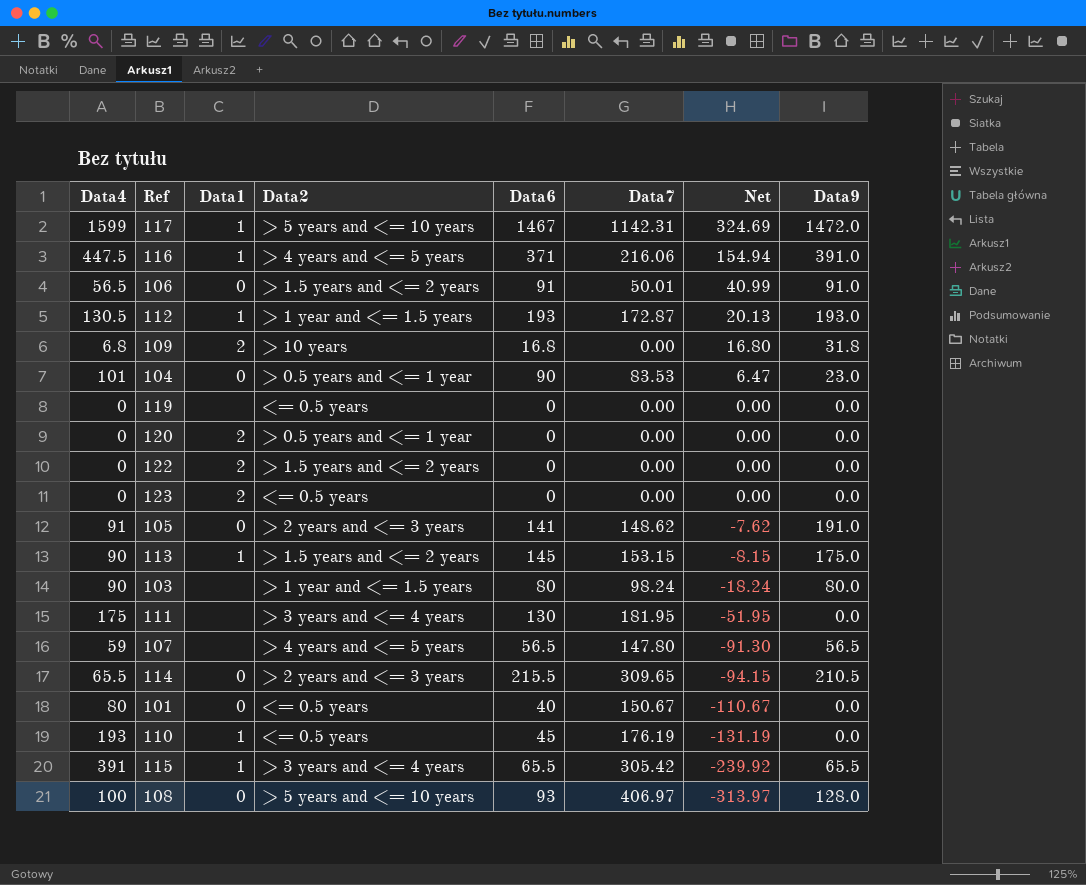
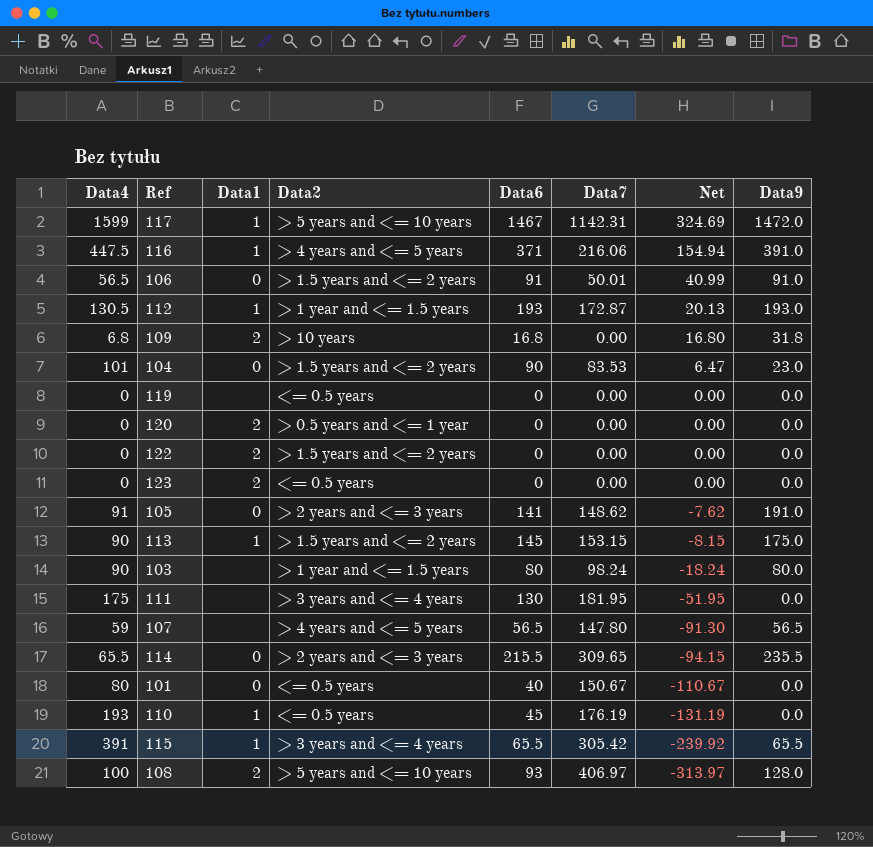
104 | Data2: > 0.5 years and <= 1 year -> > 1.5 years and <= 2 years
114 | Data9: 210.5 -> 235.5
108 | Data1: 0 -> 2

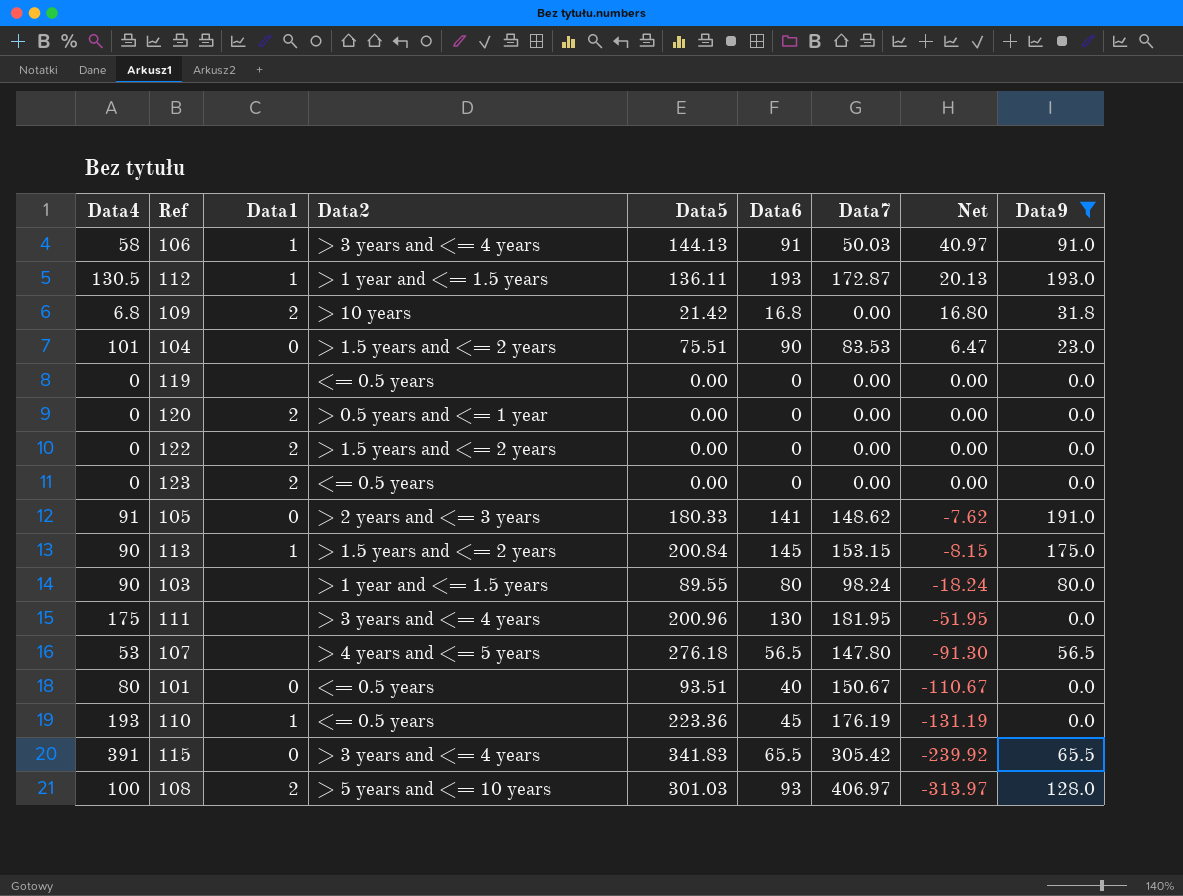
filter: none -> Data9 <= 193.0
column Data5 | position: none -> 5
106 | Data4: 56.5 -> 58
106 | Data1: 0 -> 1
106 | Data2: > 1.5 years and <= 2 years -> > 3 years and <= 4 years
106 | Data7: 50.01 -> 50.03
106 | Net: 40.99 -> 40.97
107 | Data4: 59 -> 53
115 | Data1: 1 -> 0

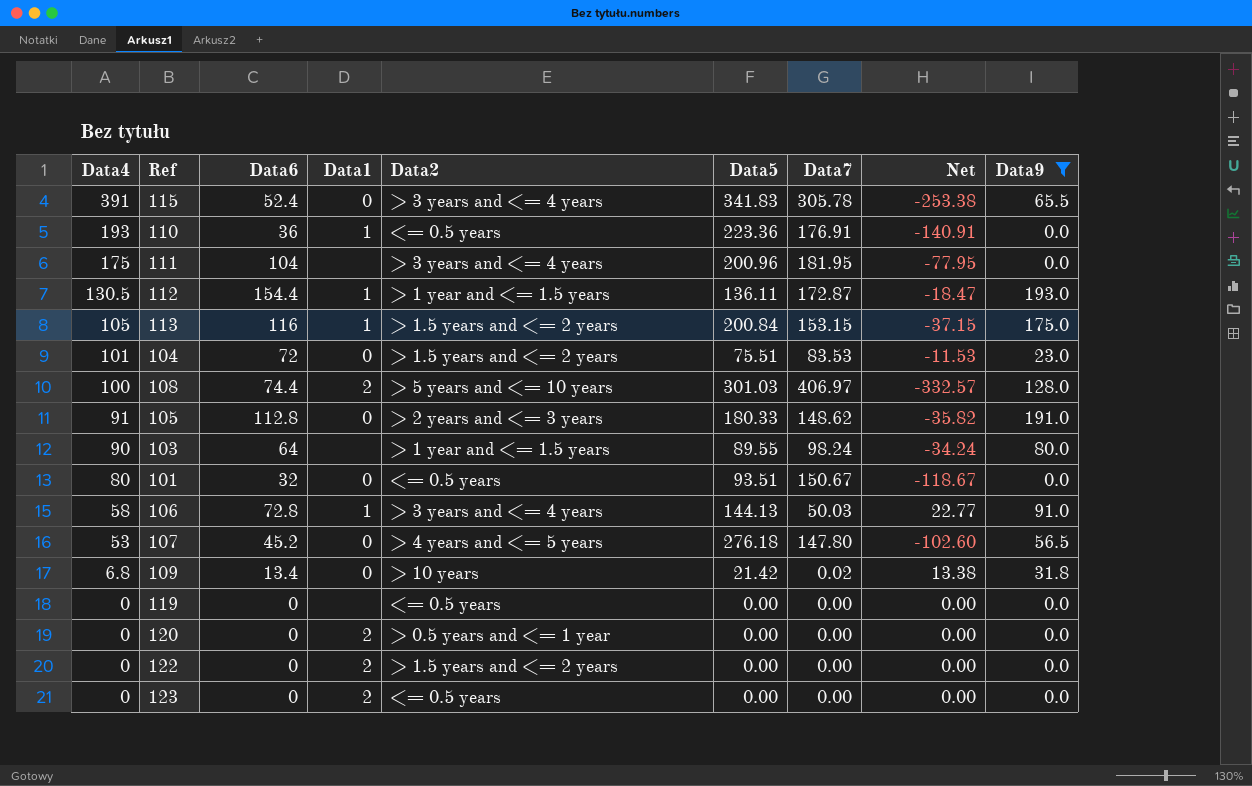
row order: Net descending -> Data4 descending
column Data6 | position: 6 -> 3
115 | Data6: 65.5 -> 52.4
115 | Data7: 305.42 -> 305.78
115 | Net: -239.92 -> -253.38
110 | Data6: 45 -> 36
110 | Data7: 176.19 -> 176.91
110 | Net: -131.19 -> -140.91
111 | Data6: 130 -> 104
111 | Net: -51.95 -> -77.95
112 | Data6: 193 -> 154.4
112 | Net: 20.13 -> -18.47
113 | Data4: 90 -> 105
113 | Data6: 145 -> 116
113 | Net: -8.15 -> -37.15
104 | Data6: 90 -> 72
104 | Net: 6.47 -> -11.53
108 | Data6: 93 -> 74.4
108 | Net: -313.97 -> -332.57
105 | Data6: 141 -> 112.8
105 | Net: -7.62 -> -35.82
103 | Data6: 80 -> 64
103 | Net: -18.24 -> -34.24
101 | Data6: 40 -> 32
101 | Net: -110.67 -> -118.67
106 | Data6: 91 -> 72.8
106 | Net: 40.97 -> 22.77
107 | Data6: 56.5 -> 45.2
107 | Data1: none -> 0
107 | Net: -91.30 -> -102.60
109 | Data6: 16.8 -> 13.4
109 | Data1: 2 -> 0
109 | Data7: 0.00 -> 0.02
109 | Net: 16.80 -> 13.38

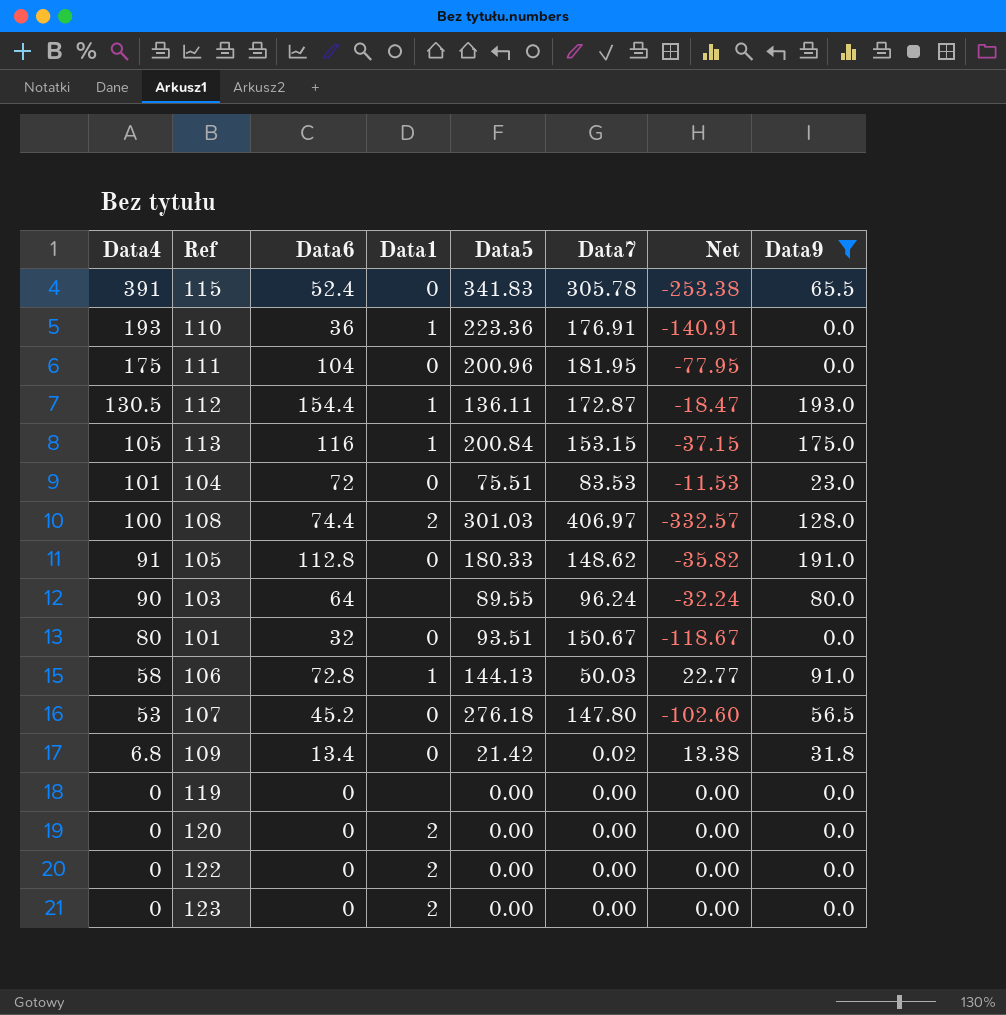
column Data2 | position: 5 -> none
111 | Data1: none -> 0
103 | Data7: 98.24 -> 96.24
103 | Net: -34.24 -> -32.24

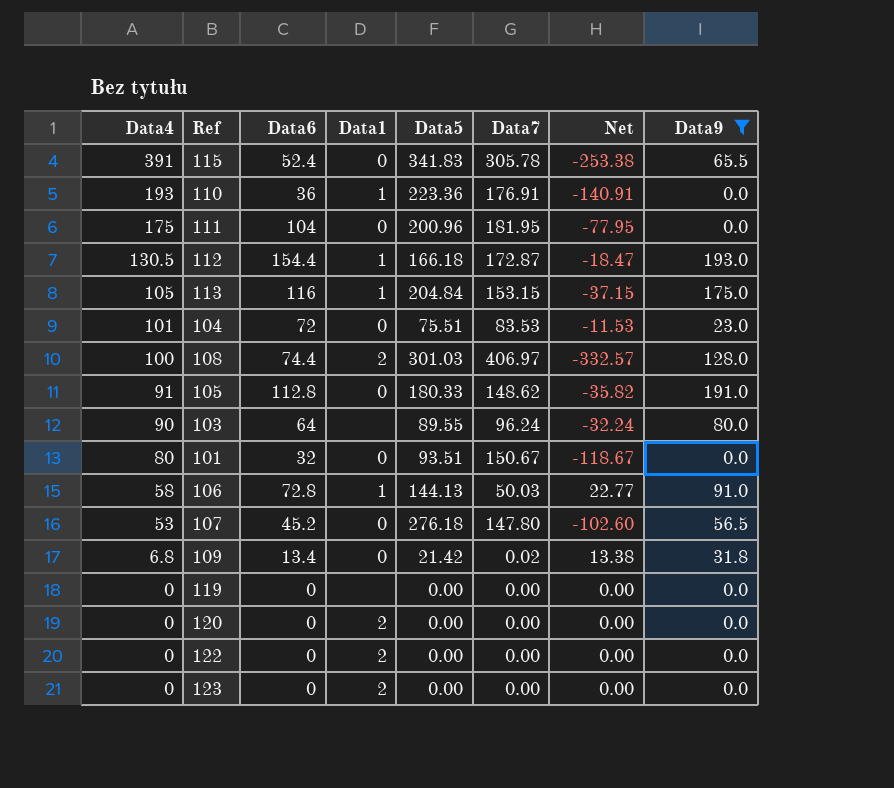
112 | Data5: 136.11 -> 166.18
113 | Data5: 200.84 -> 204.84

